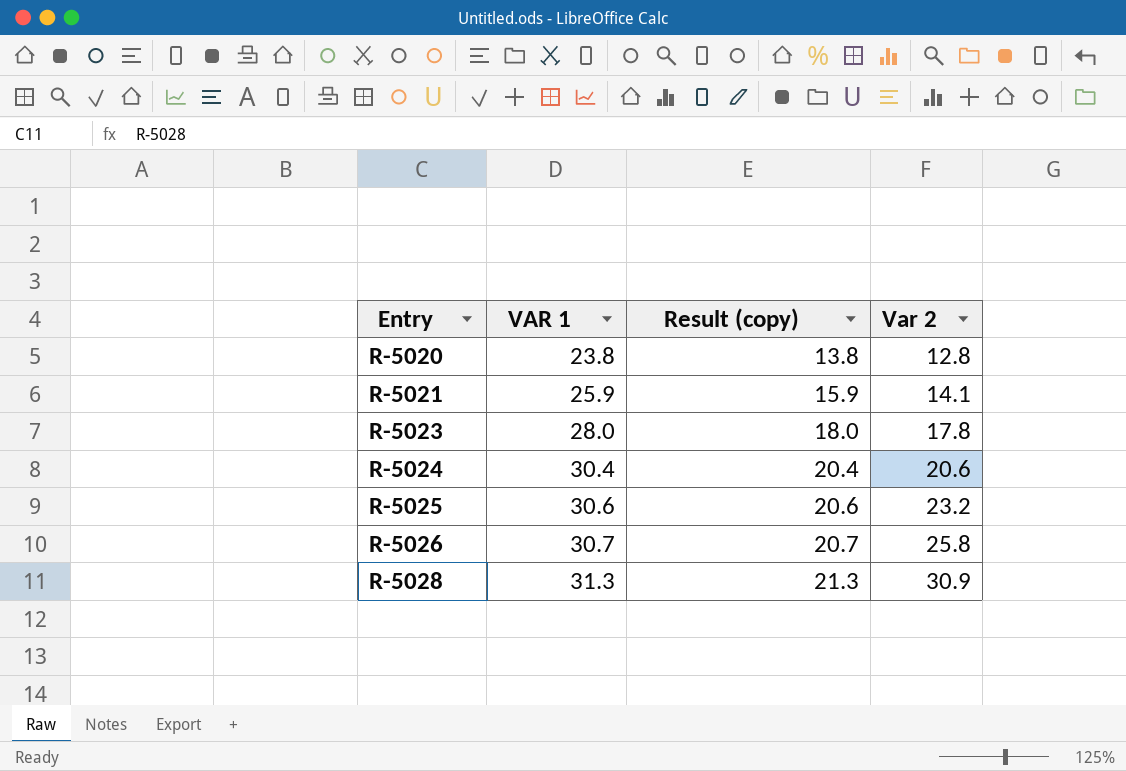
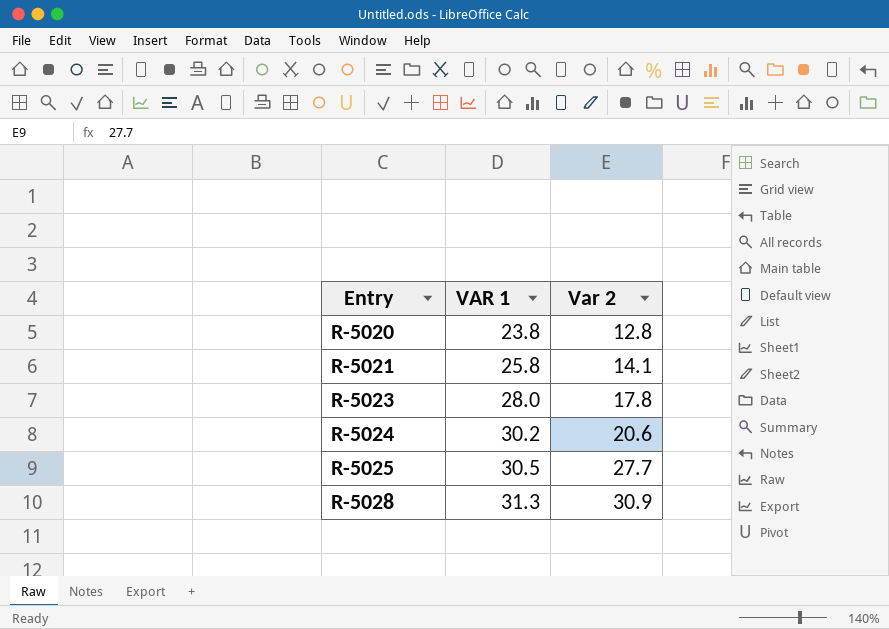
column Result (copy) | formula: [VAR 1] - 10 -> none
row R-5026: 30.7 | 20.7 | 25.8 -> none
R-5021 | VAR 1: 25.9 -> 25.8
R-5024 | VAR 1: 30.4 -> 30.2
R-5025 | VAR 1: 30.6 -> 30.5
R-5025 | Var 2: 23.2 -> 27.7

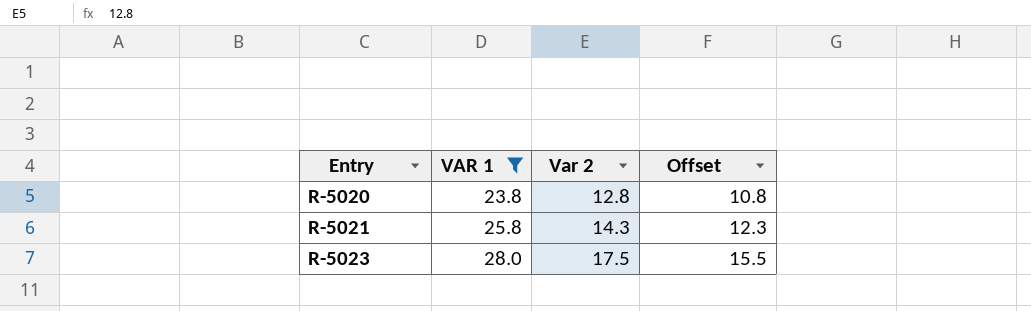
filter: none -> VAR 1 <= 28.0
column Offset | formula: none -> [Var 2] - 2
R-5021 | Var 2: 14.1 -> 14.3
R-5023 | Var 2: 17.8 -> 17.5

